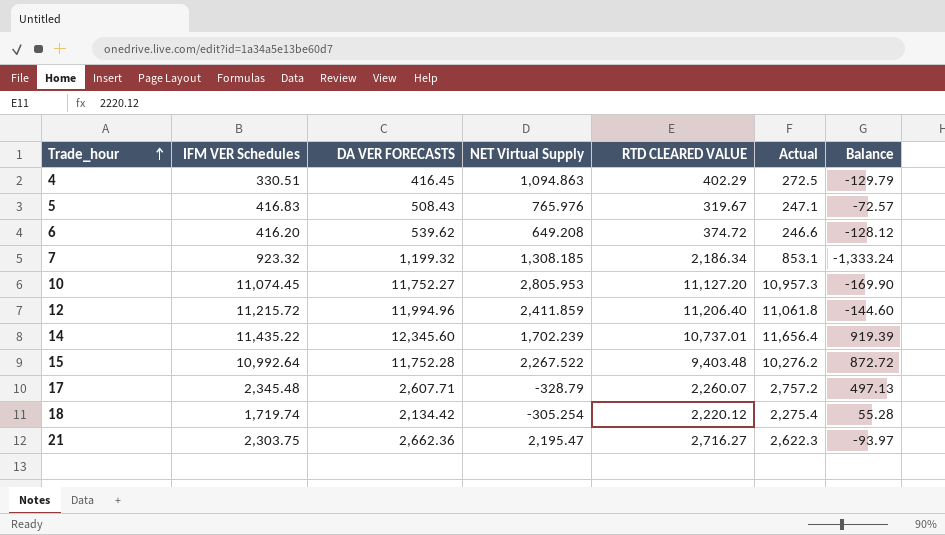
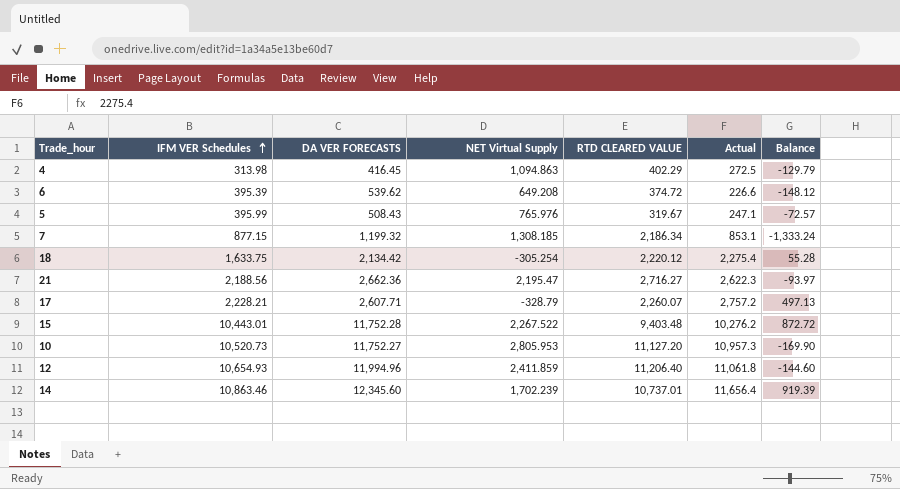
row order: Trade_hour ascending -> IFM VER Schedules ascending
4 | IFM VER Schedules: 330.51 -> 313.98
6 | IFM VER Schedules: 416.20 -> 395.39
6 | Actual: 246.6 -> 226.6
6 | Balance: -128.12 -> -148.12
5 | IFM VER Schedules: 416.83 -> 395.99
7 | IFM VER Schedules: 923.32 -> 877.15
18 | IFM VER Schedules: 1,719.74 -> 1,633.75
21 | IFM VER Schedules: 2,303.75 -> 2,188.56
17 | IFM VER Schedules: 2,345.48 -> 2,228.21
15 | IFM VER Schedules: 10,992.64 -> 10,443.01
10 | IFM VER Schedules: 11,074.45 -> 10,520.73
12 | IFM VER Schedules: 11,215.72 -> 10,654.93
14 | IFM VER Schedules: 11,435.22 -> 10,863.46

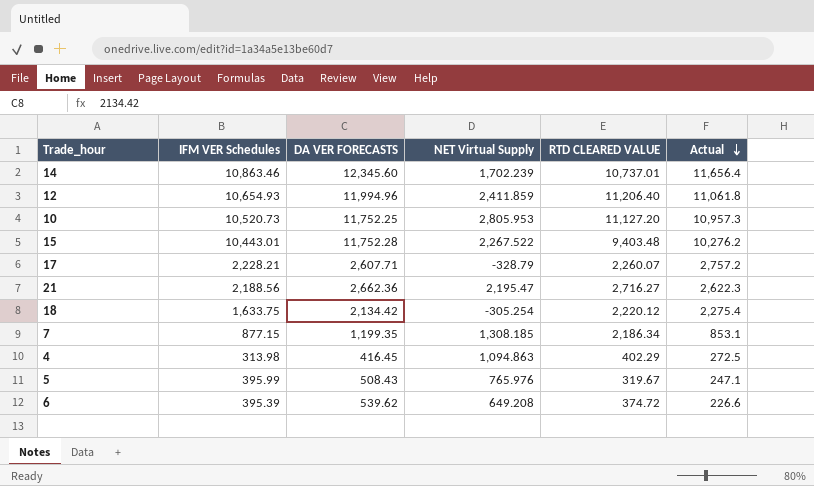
row order: IFM VER Schedules ascending -> Actual descending
column Balance | formula: [Actual] - [RTD CLEARED VALUE] -> none
10 | DA VER FORECASTS: 11,752.27 -> 11,752.25
7 | DA VER FORECASTS: 1,199.32 -> 1,199.35

